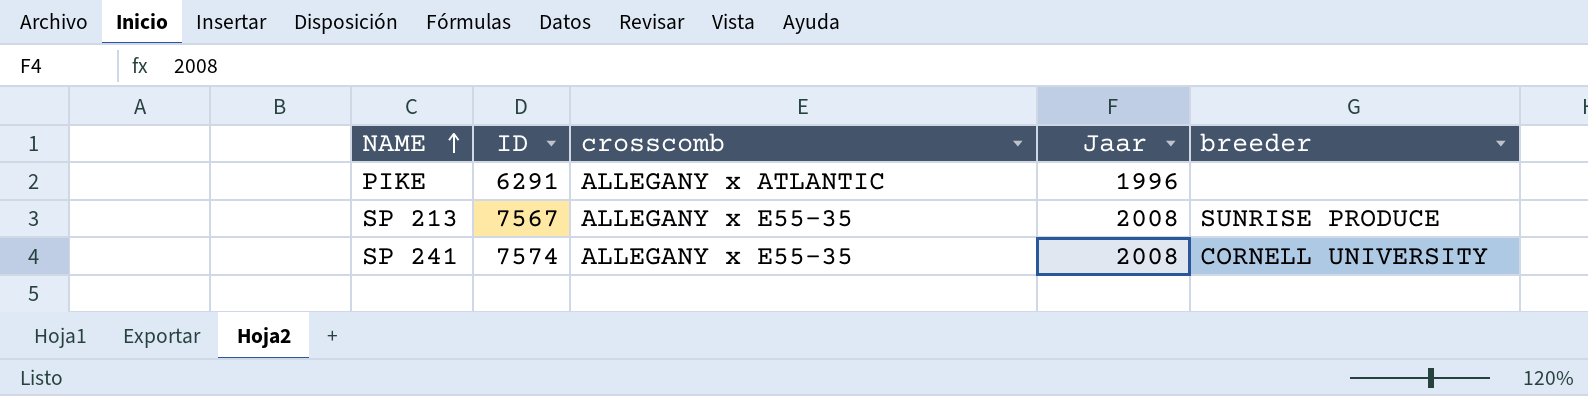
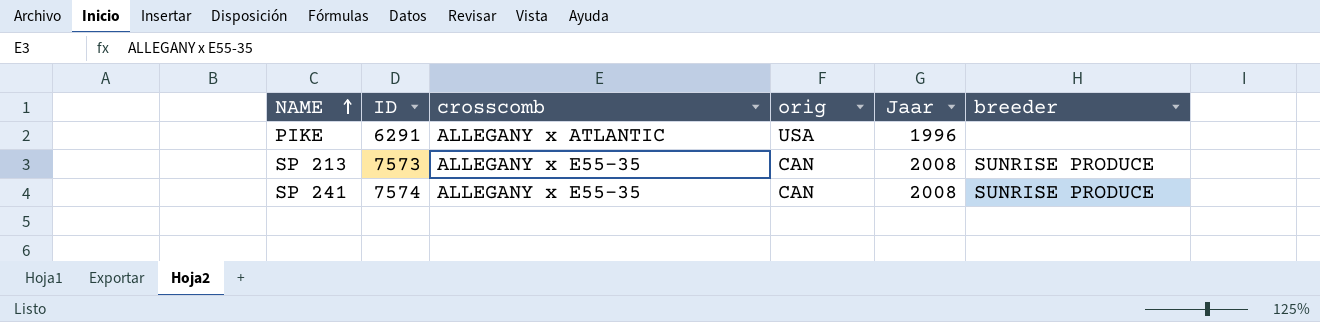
column orig | position: none -> 4
SP 213 | ID: 7567 -> 7573
SP 241 | breeder: CORNELL UNIVERSITY -> SUNRISE PRODUCE

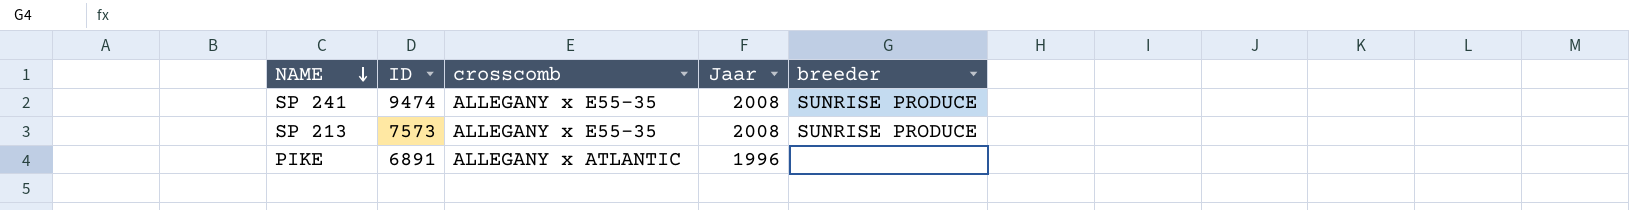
row order: NAME ascending -> NAME descending
column orig | position: 4 -> none
SP 241 | ID: 7574 -> 9474
PIKE | ID: 6291 -> 6891

